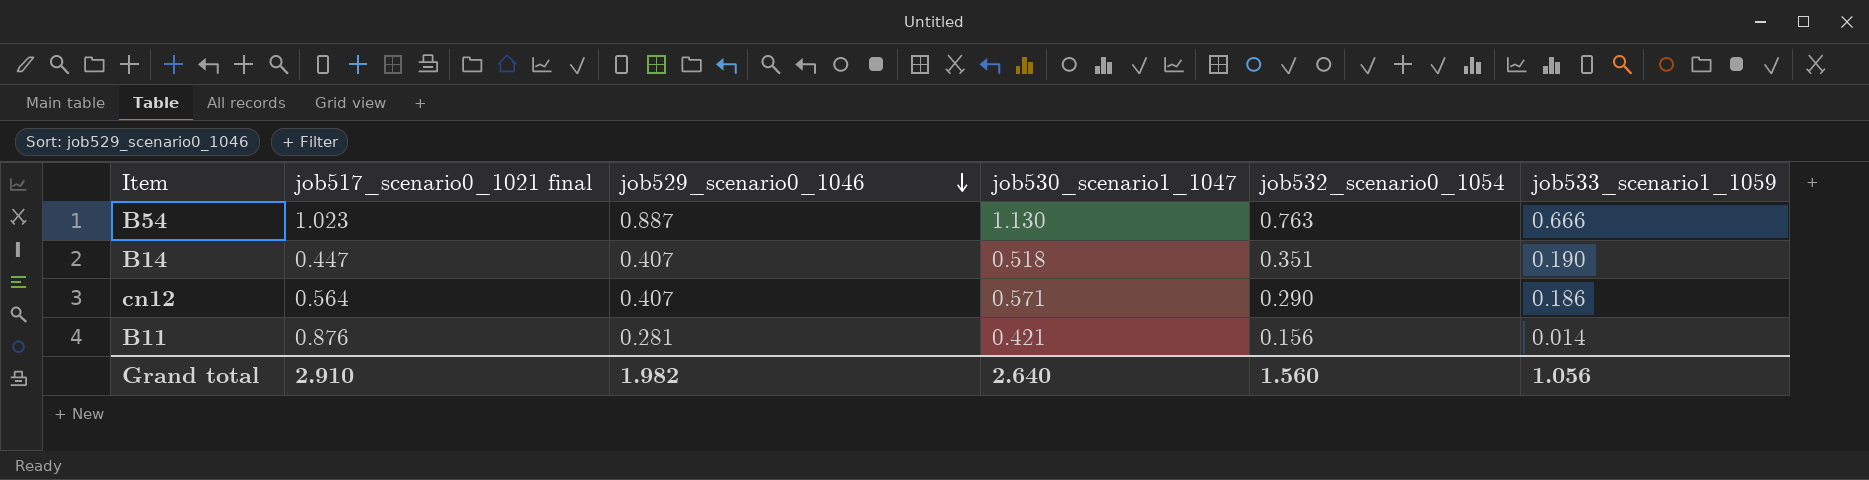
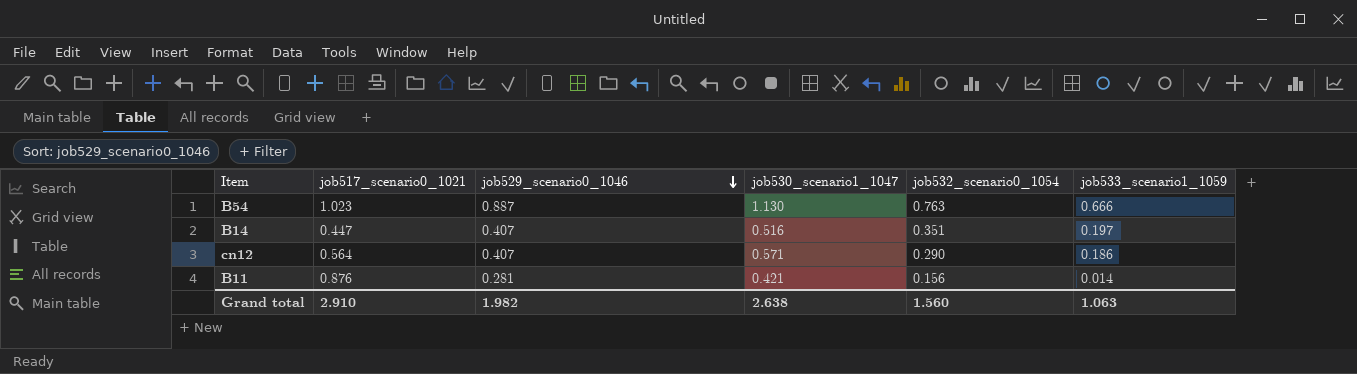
column name: job517_scenario0_1021 final -> job517_scenario0_1021
B14 | job530_scenario1_1047: 0.518 -> 0.516
B14 | job533_scenario1_1059: 0.190 -> 0.197
Grand total | job530_scenario1_1047: 2.640 -> 2.638
Grand total | job533_scenario1_1059: 1.056 -> 1.063

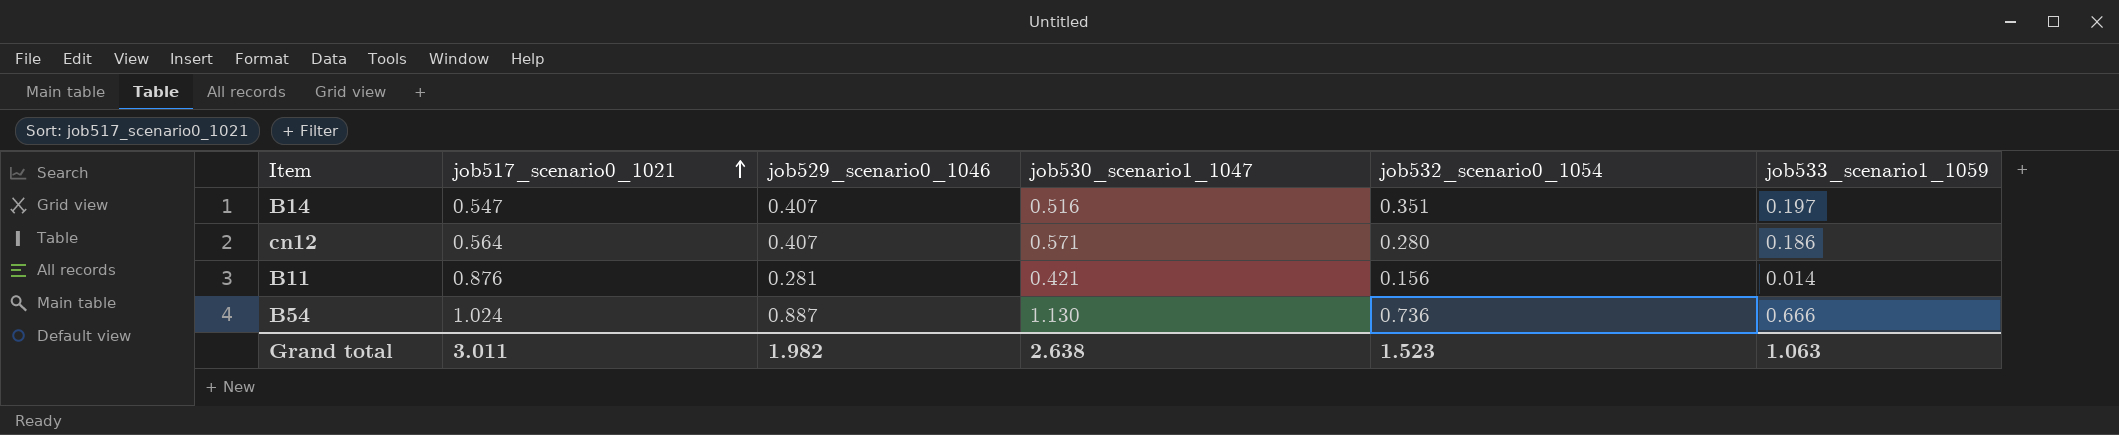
row order: job529_scenario0_1046 descending -> job517_scenario0_1021 ascending
B14 | job517_scenario0_1021: 0.447 -> 0.547
cn12 | job532_scenario0_1054: 0.290 -> 0.280
B54 | job517_scenario0_1021: 1.023 -> 1.024
B54 | job532_scenario0_1054: 0.763 -> 0.736
Grand total | job517_scenario0_1021: 2.910 -> 3.011
Grand total | job532_scenario0_1054: 1.560 -> 1.523

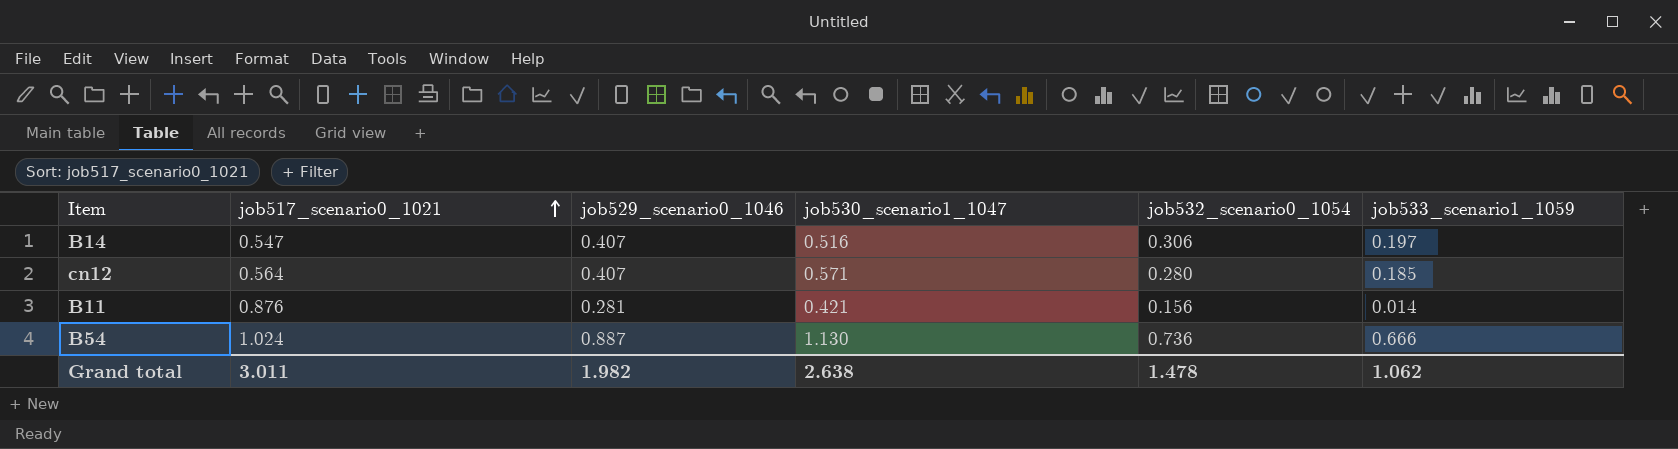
B14 | job532_scenario0_1054: 0.351 -> 0.306
cn12 | job533_scenario1_1059: 0.186 -> 0.185
Grand total | job532_scenario0_1054: 1.523 -> 1.478
Grand total | job533_scenario1_1059: 1.063 -> 1.062

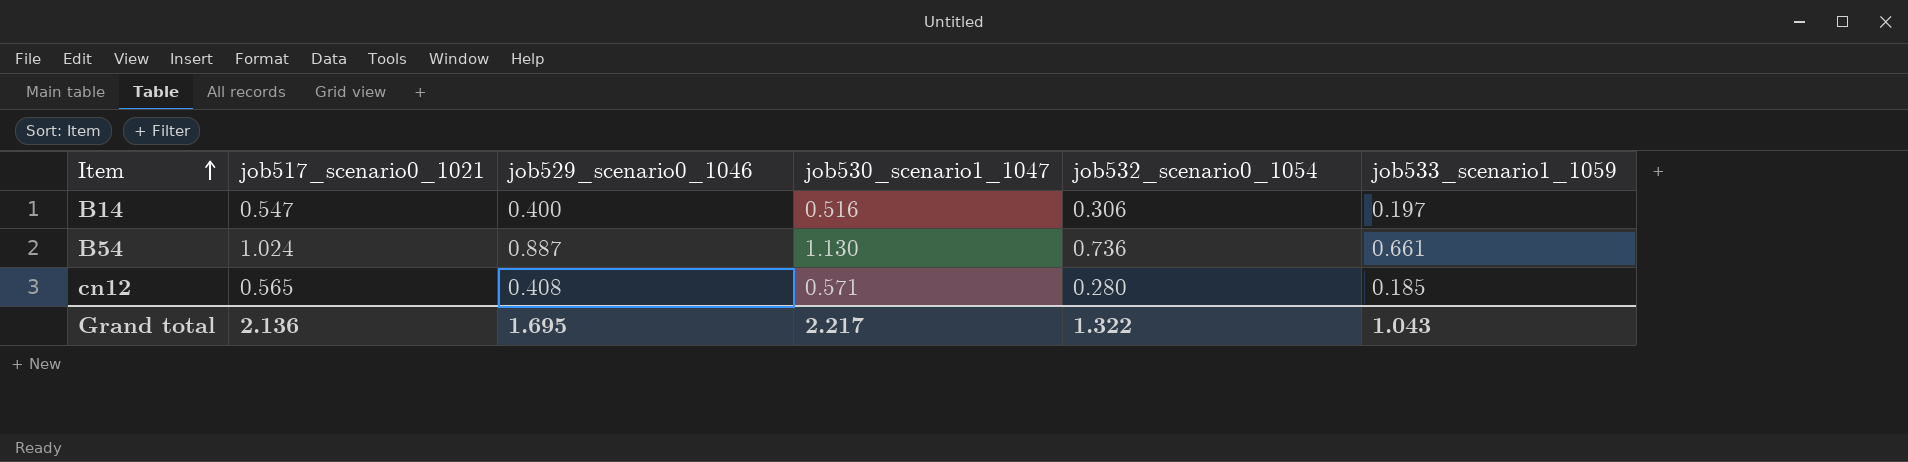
row order: job517_scenario0_1021 ascending -> Item ascending
row B11: 0.876 | 0.281 | 0.421 | 0.156 | 0.014 -> none
B14 | job529_scenario0_1046: 0.407 -> 0.400
B54 | job533_scenario1_1059: 0.666 -> 0.661
cn12 | job517_scenario0_1021: 0.564 -> 0.565
cn12 | job529_scenario0_1046: 0.407 -> 0.408
Grand total | job517_scenario0_1021: 3.011 -> 2.136
Grand total | job529_scenario0_1046: 1.982 -> 1.695
Grand total | job530_scenario1_1047: 2.638 -> 2.217
Grand total | job532_scenario0_1054: 1.478 -> 1.322
Grand total | job533_scenario1_1059: 1.062 -> 1.043

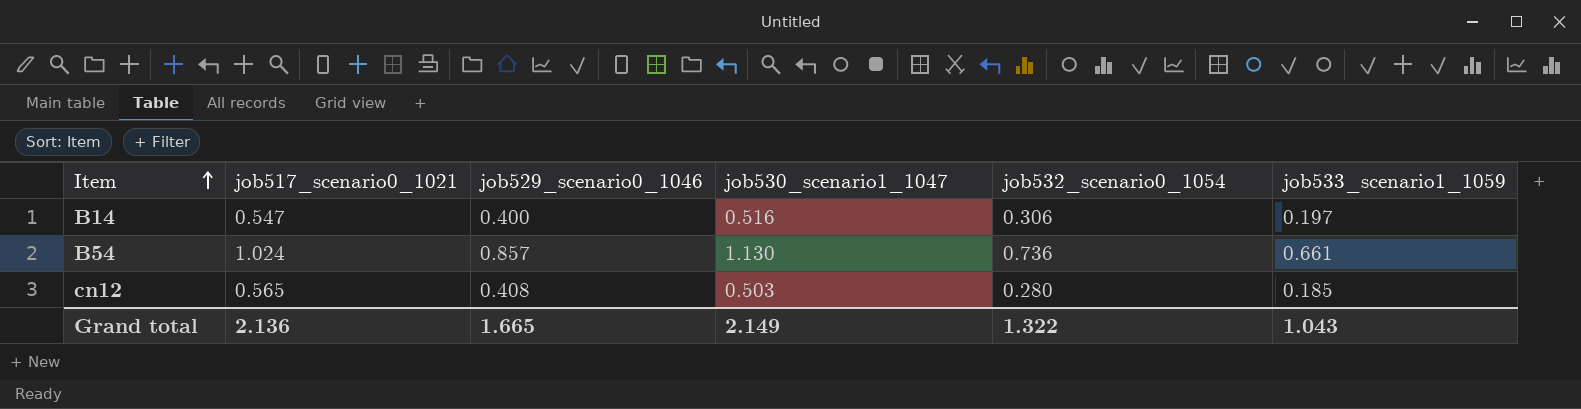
B54 | job529_scenario0_1046: 0.887 -> 0.857
cn12 | job530_scenario1_1047: 0.571 -> 0.503
Grand total | job529_scenario0_1046: 1.695 -> 1.665
Grand total | job530_scenario1_1047: 2.217 -> 2.149

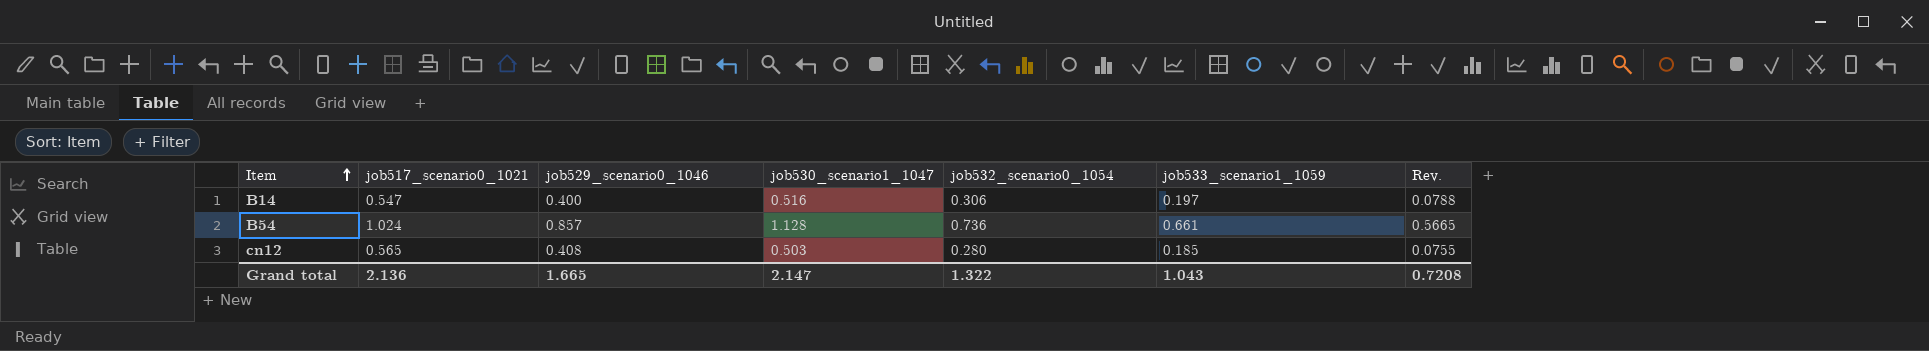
column Rev. | formula: none -> [job529_scenario0_1046] * [job533_scenario1_1059]
B54 | job530_scenario1_1047: 1.130 -> 1.128
Grand total | job530_scenario1_1047: 2.149 -> 2.147

